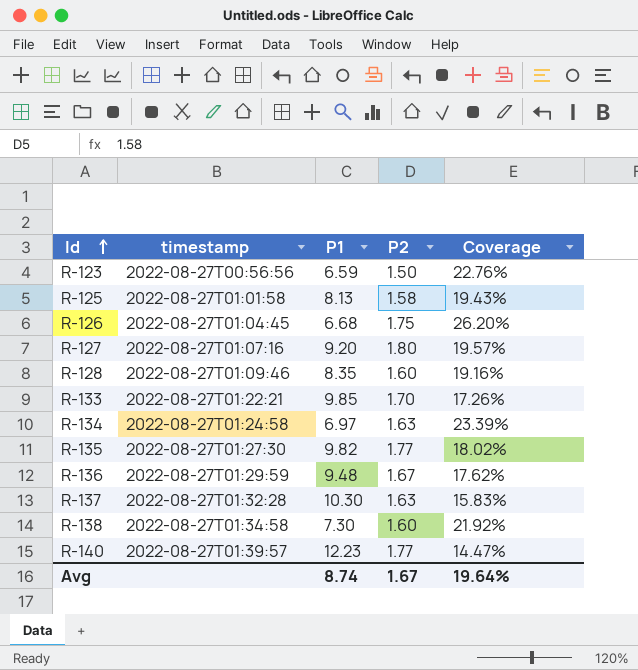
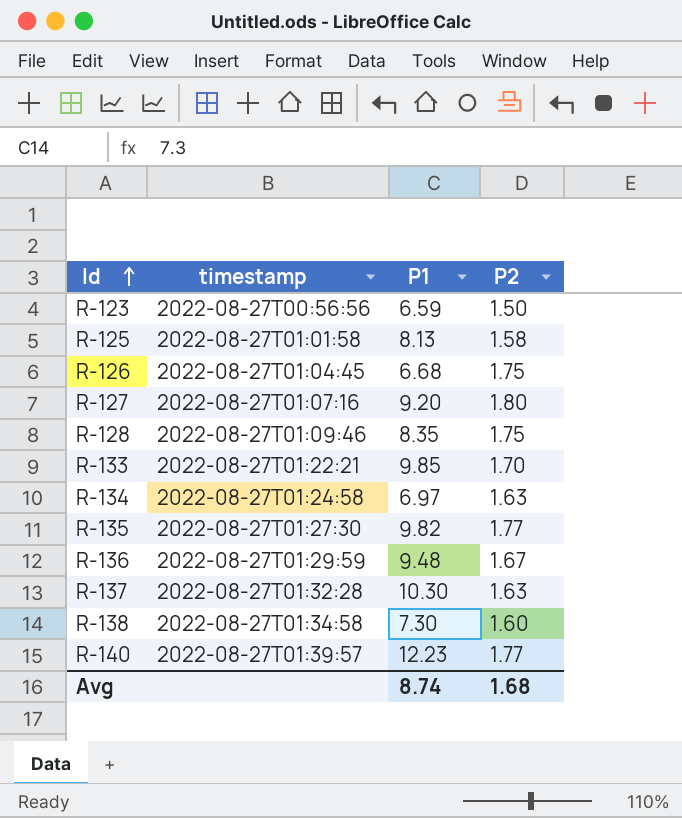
column Coverage | formula: [P2] / [P1] -> none
R-128 | P2: 1.60 -> 1.75
Avg | P2: 1.67 -> 1.68

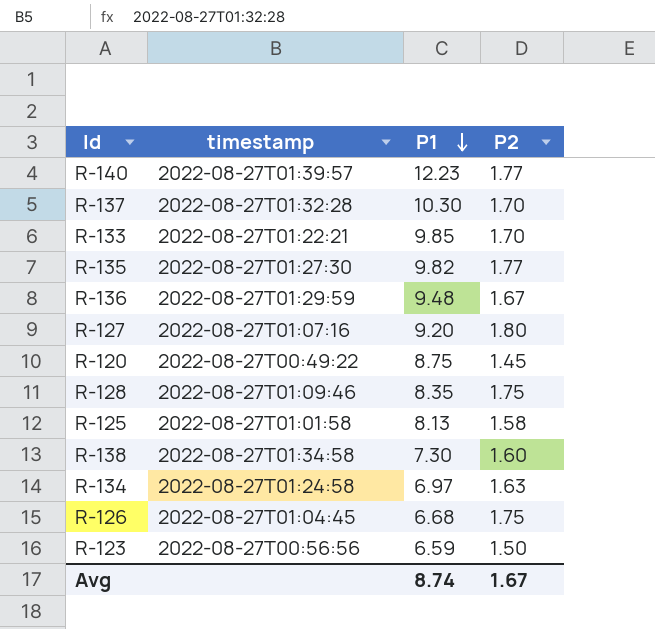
row order: Id ascending -> P1 descending
R-137 | P2: 1.63 -> 1.70
row R-120: none -> 2022-08-27T00:49:22 | 8.75 | 1.45
Avg | P2: 1.68 -> 1.67

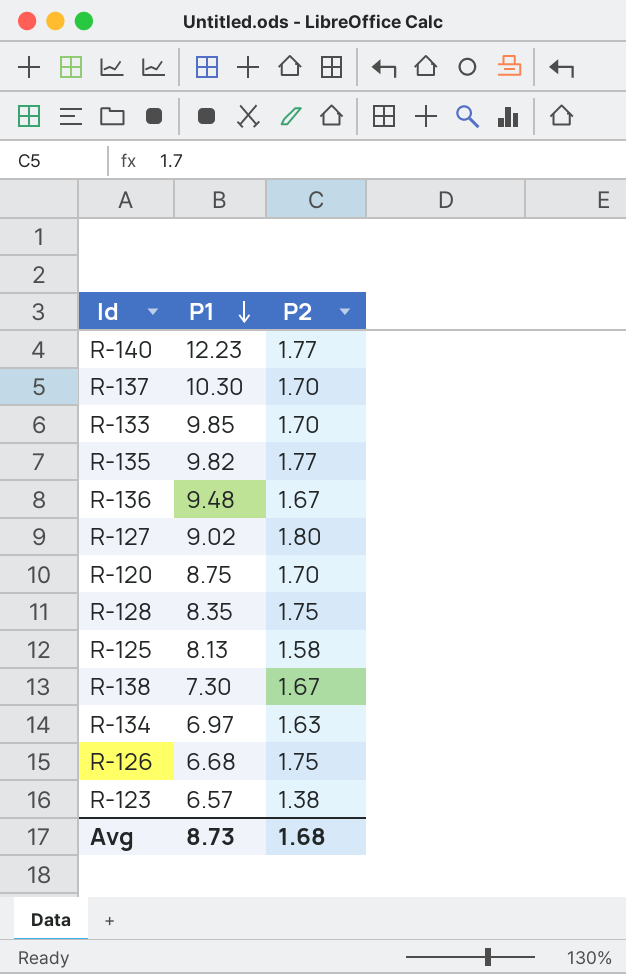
column timestamp | position: 2 -> none
R-127 | P1: 9.20 -> 9.02
R-120 | P2: 1.45 -> 1.70
R-138 | P2: 1.60 -> 1.67
R-123 | P1: 6.59 -> 6.57
R-123 | P2: 1.50 -> 1.38
Avg | P1: 8.74 -> 8.73
Avg | P2: 1.67 -> 1.68

